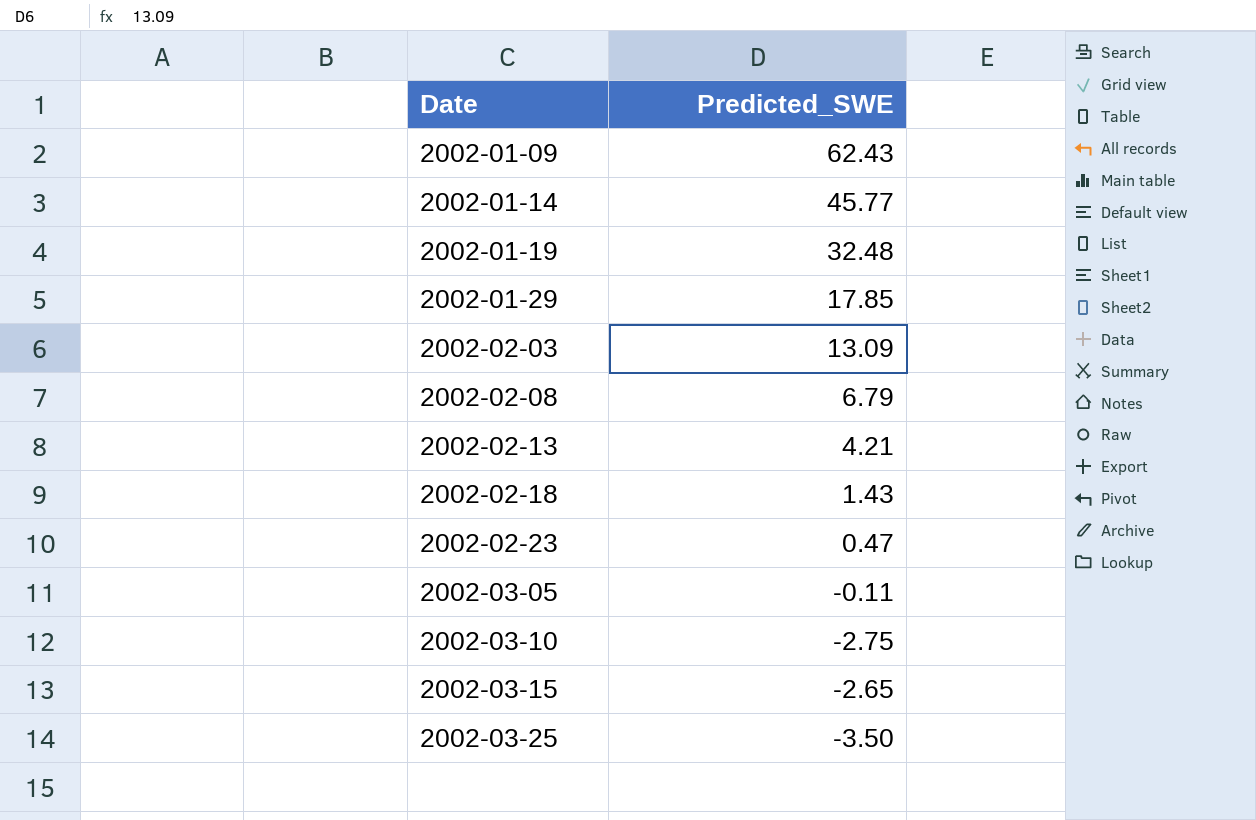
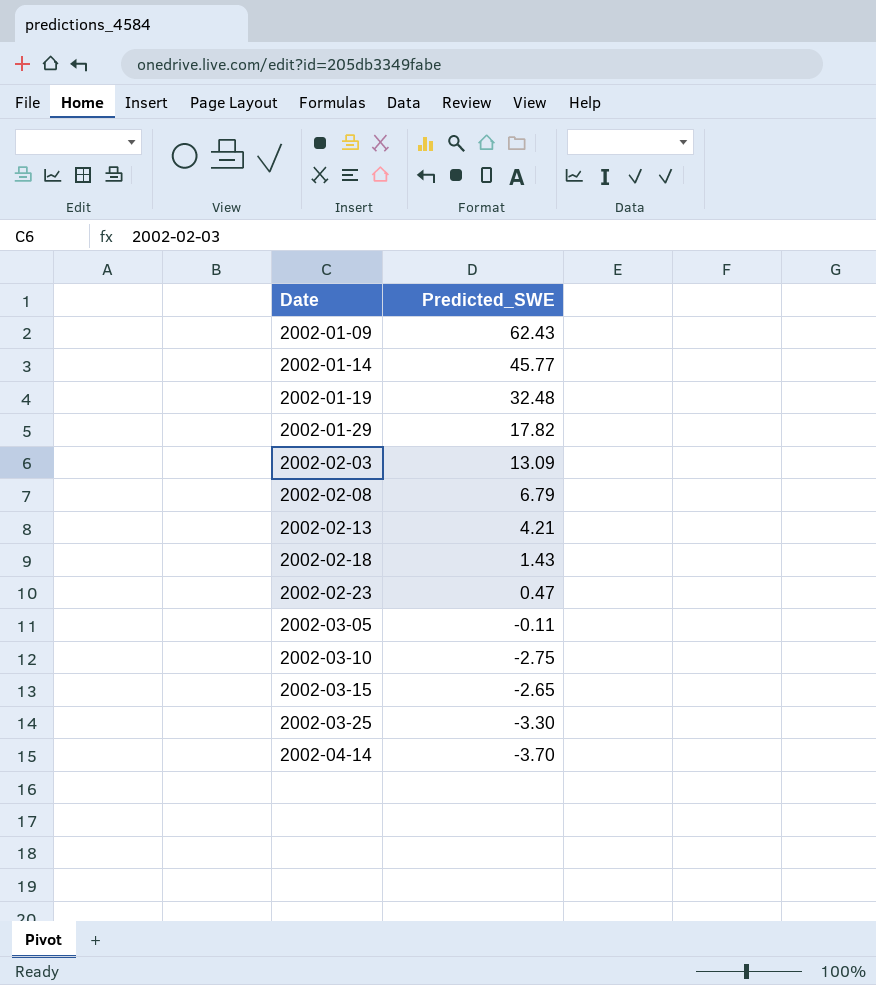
2002-01-29 | Predicted_SWE: 17.85 -> 17.82
2002-03-25 | Predicted_SWE: -3.50 -> -3.30
row 2002-04-14: none -> -3.70

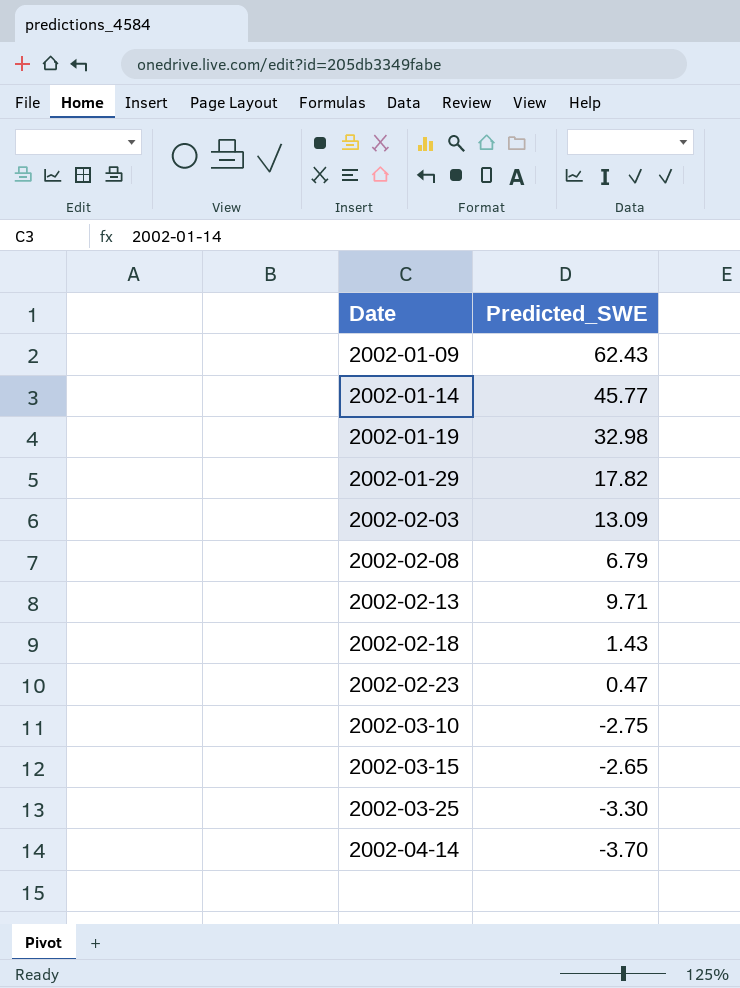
row 2002-03-05: -0.11 -> none
2002-01-19 | Predicted_SWE: 32.48 -> 32.98
2002-02-13 | Predicted_SWE: 4.21 -> 9.71

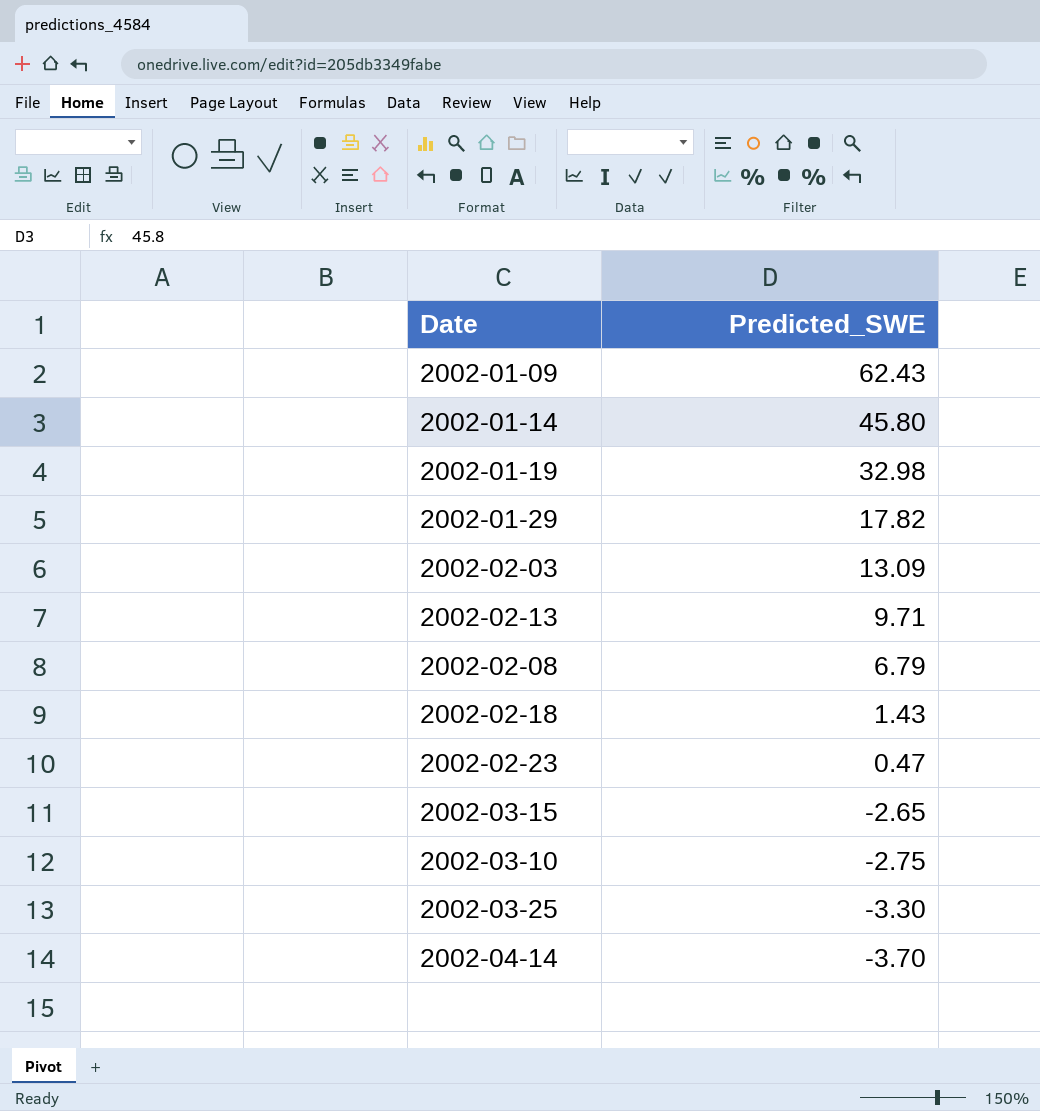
row order: Date ascending -> Predicted_SWE descending
2002-01-14 | Predicted_SWE: 45.77 -> 45.80

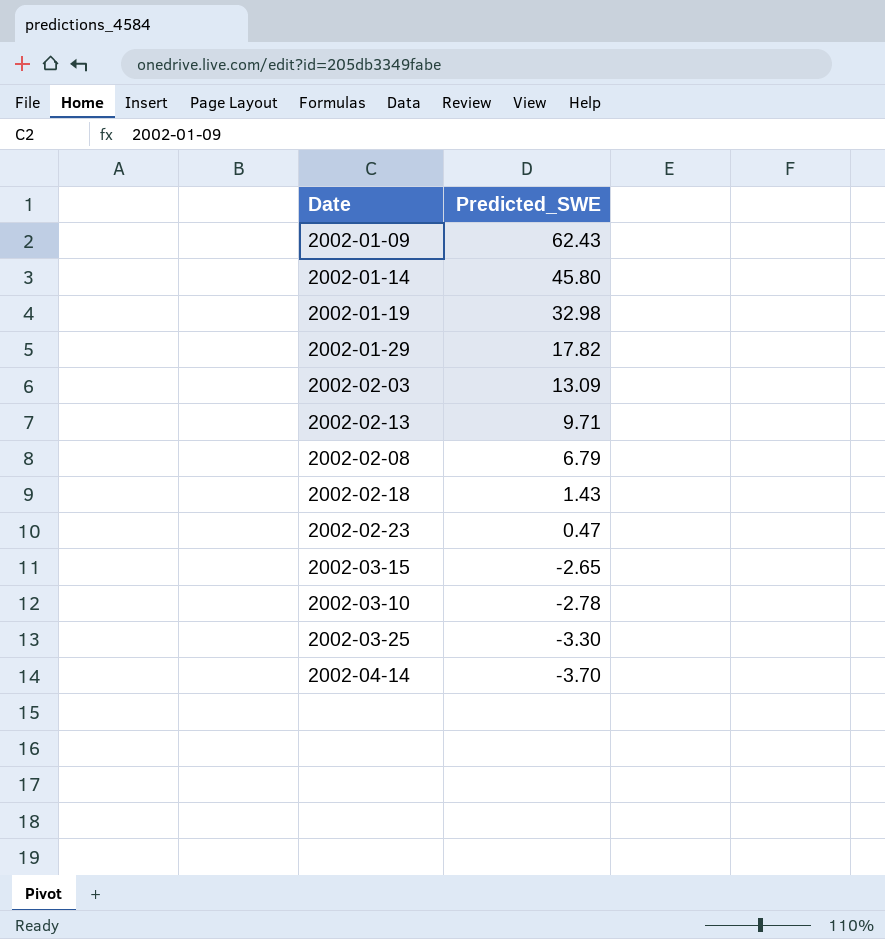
2002-03-10 | Predicted_SWE: -2.75 -> -2.78

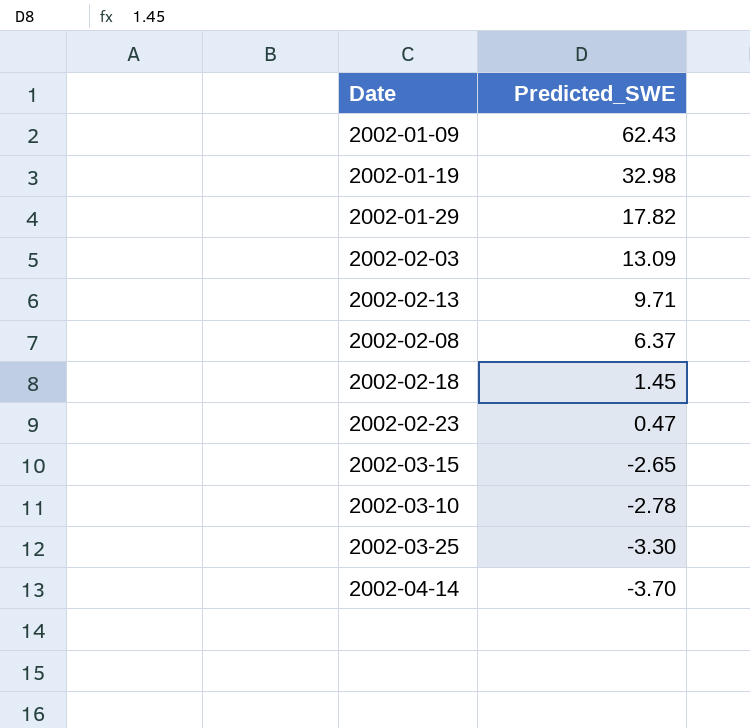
row 2002-01-14: 45.80 -> none
2002-02-08 | Predicted_SWE: 6.79 -> 6.37
2002-02-18 | Predicted_SWE: 1.43 -> 1.45

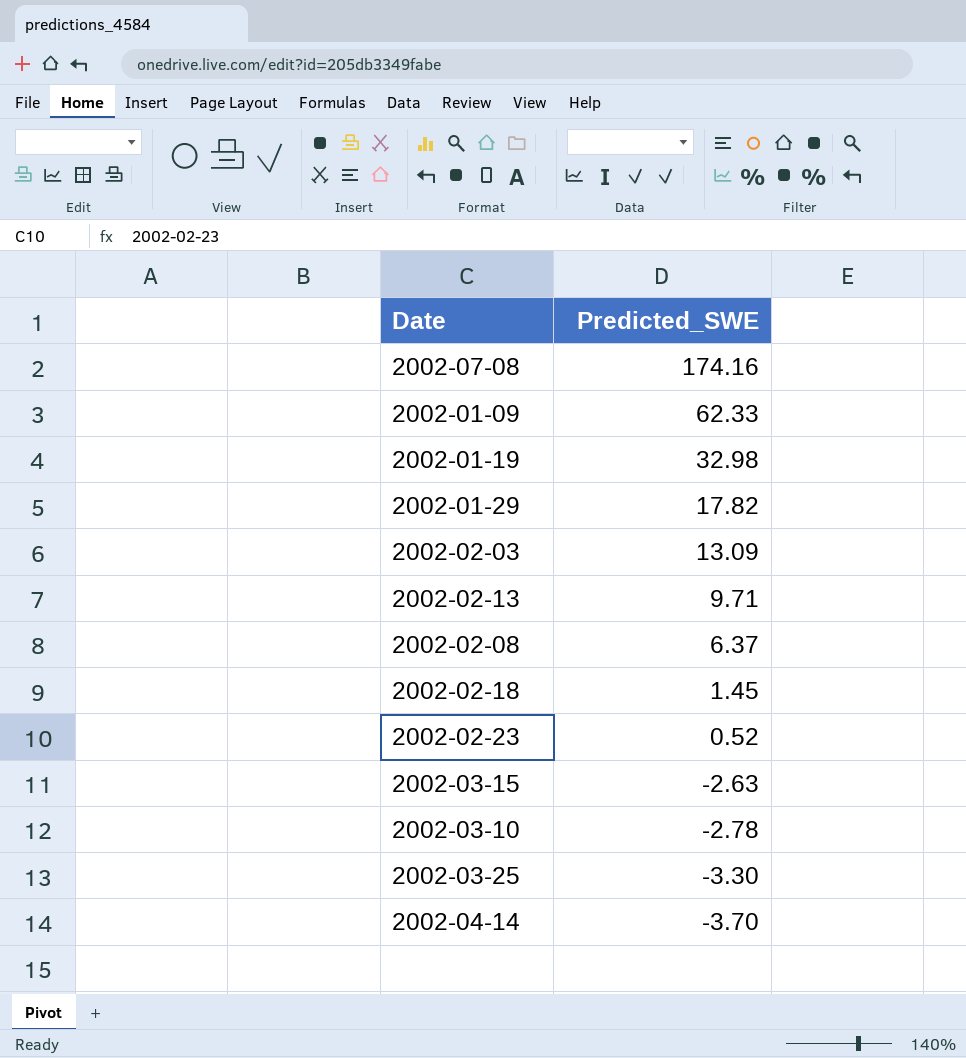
row 2002-07-08: none -> 174.16
2002-01-09 | Predicted_SWE: 62.43 -> 62.33
2002-02-23 | Predicted_SWE: 0.47 -> 0.52
2002-03-15 | Predicted_SWE: -2.65 -> -2.63

